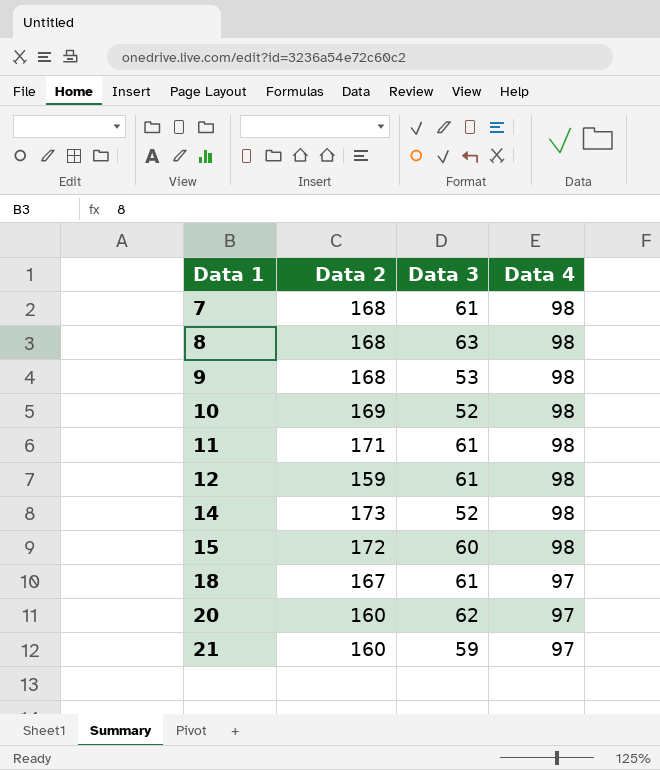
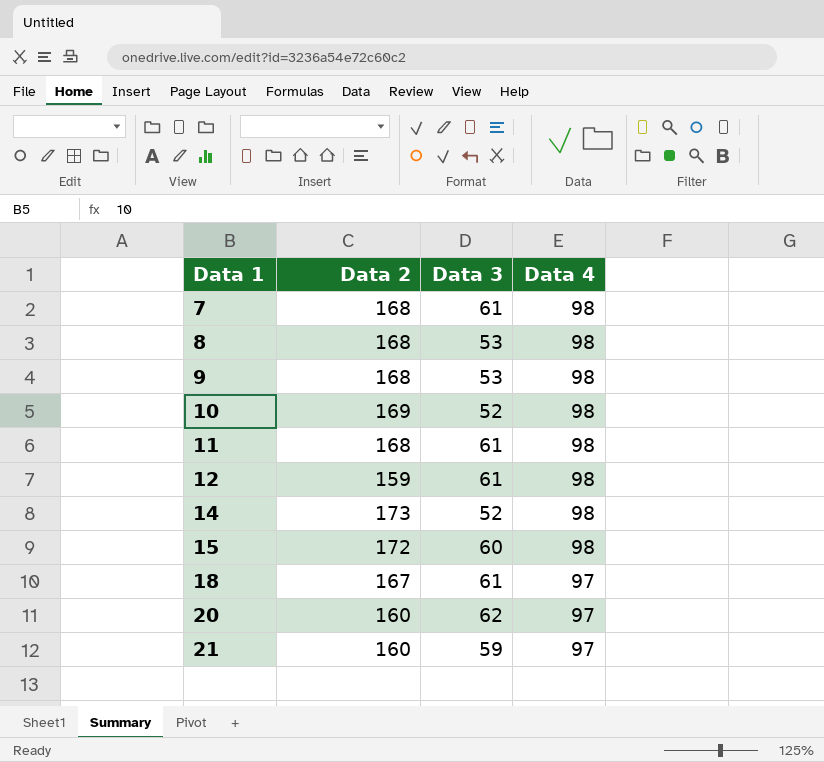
8 | Data 3: 63 -> 53
11 | Data 2: 171 -> 168

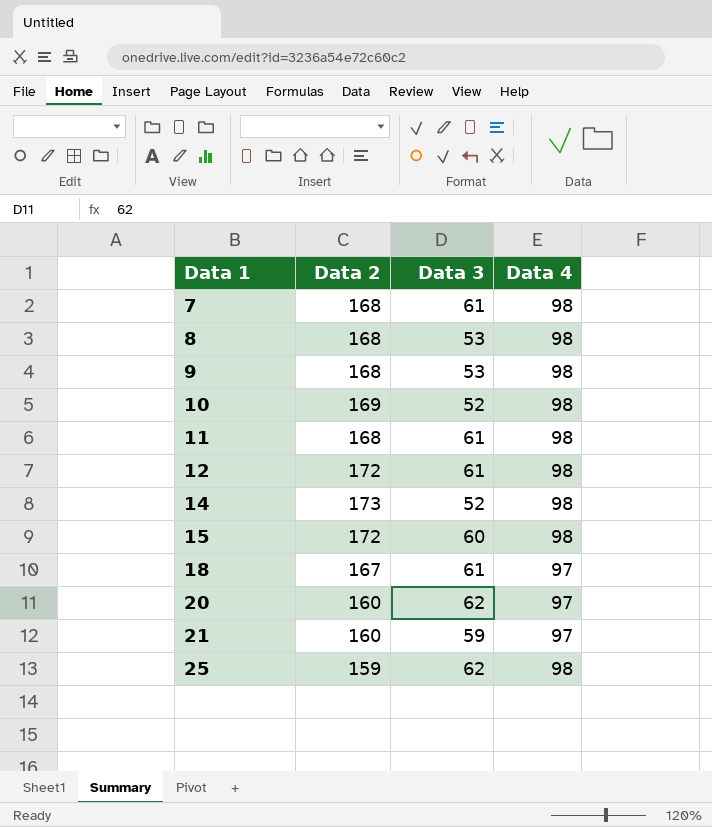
12 | Data 2: 159 -> 172
row 25: none -> 159 | 62 | 98

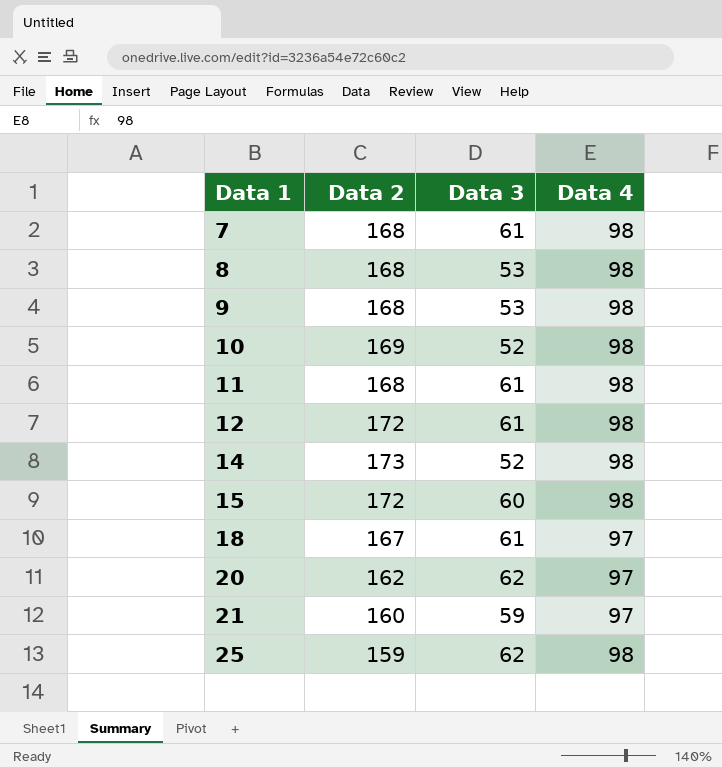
20 | Data 2: 160 -> 162

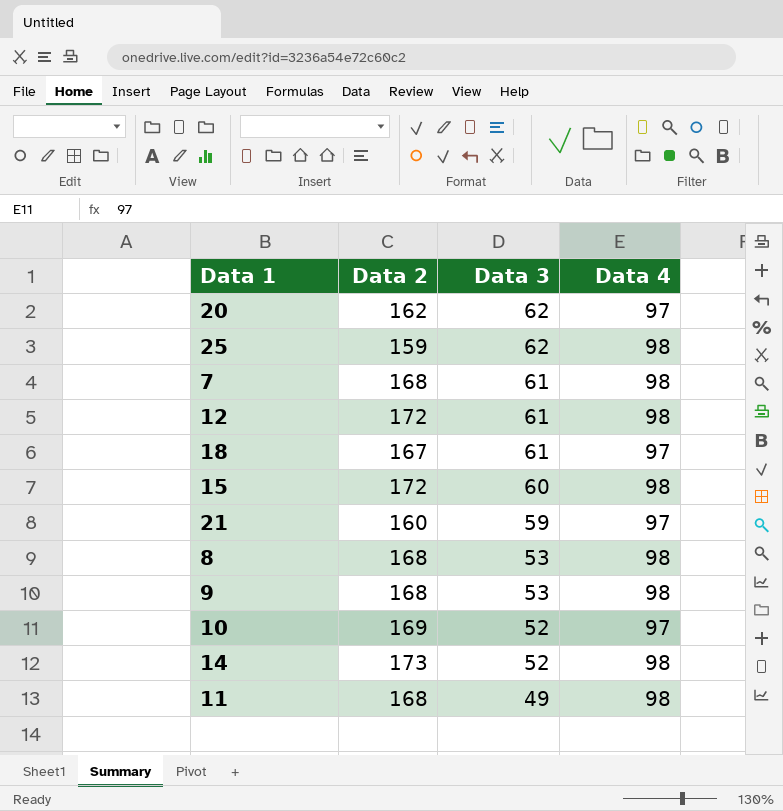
row order: Data 1 ascending -> Data 3 descending
10 | Data 4: 98 -> 97
11 | Data 3: 61 -> 49

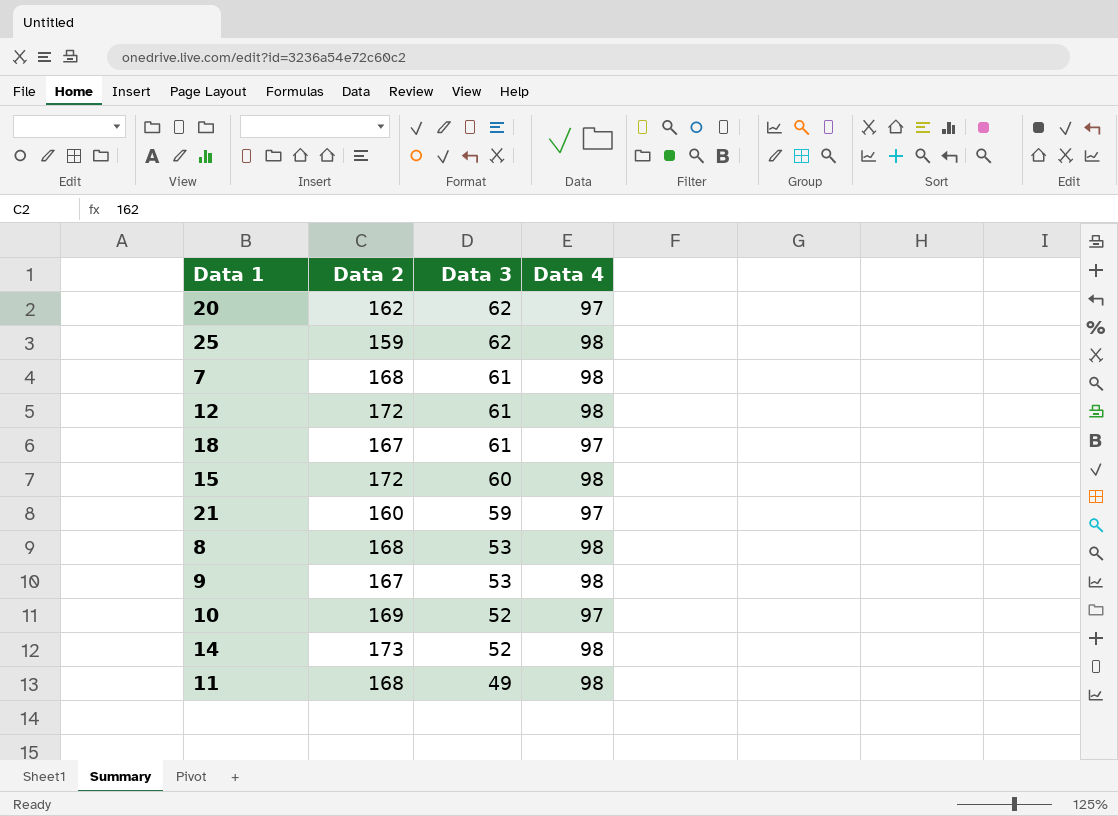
9 | Data 2: 168 -> 167

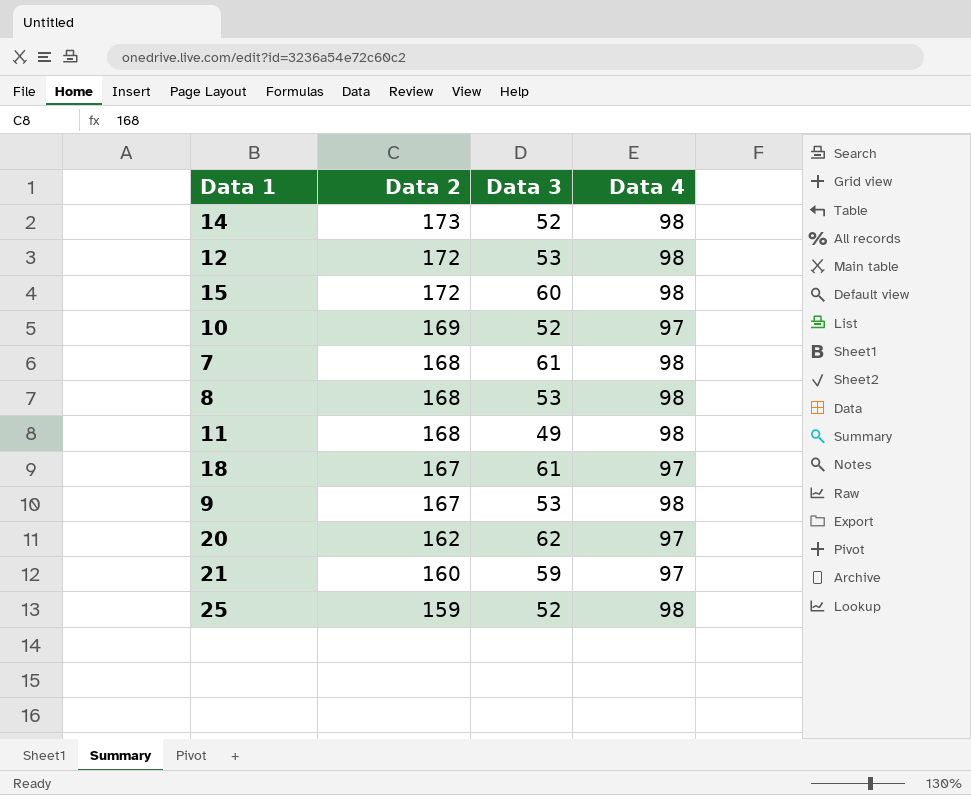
row order: Data 3 descending -> Data 2 descending
12 | Data 3: 61 -> 53
25 | Data 3: 62 -> 52

